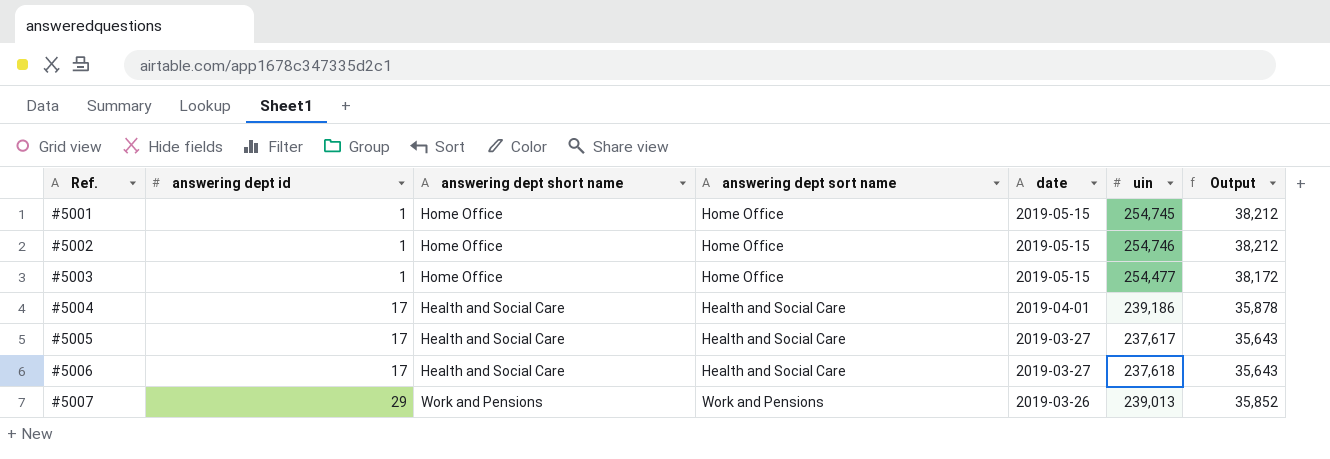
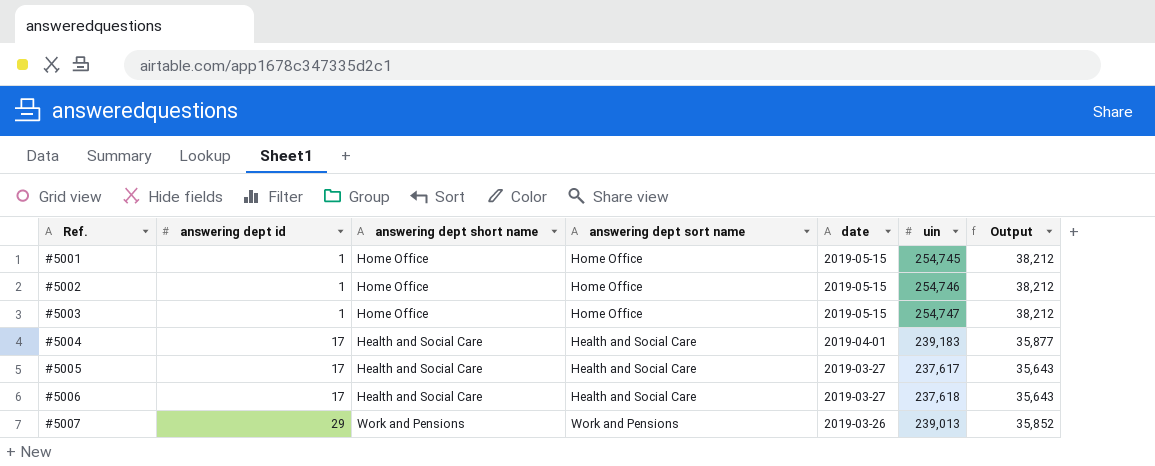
#5003 | uin: 254,477 -> 254,747
#5003 | Output: 38,172 -> 38,212
#5004 | uin: 239,186 -> 239,183
#5004 | Output: 35,878 -> 35,877

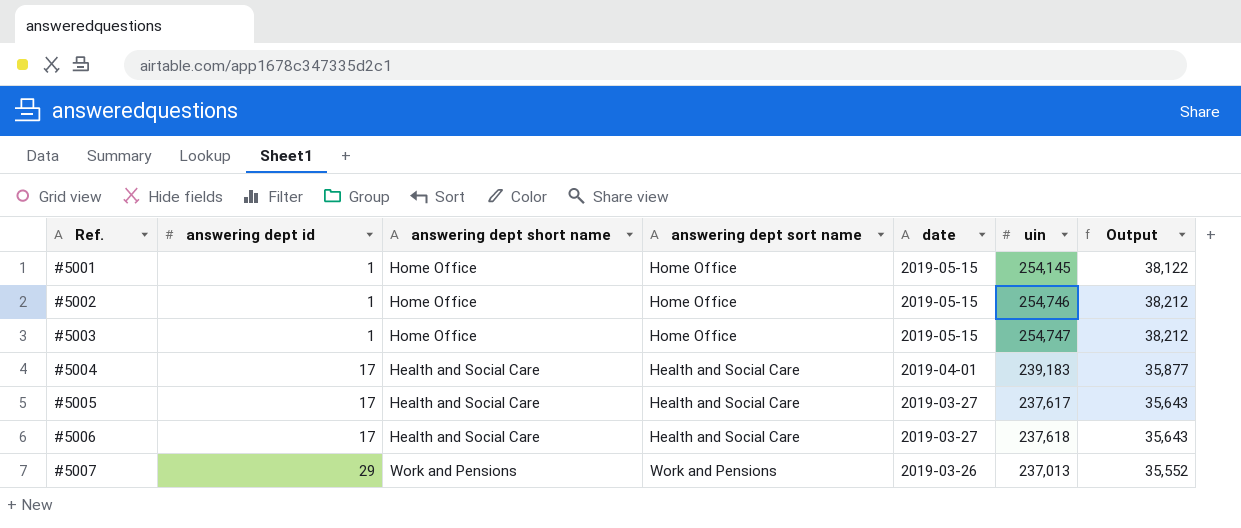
#5001 | uin: 254,745 -> 254,145
#5001 | Output: 38,212 -> 38,122
#5007 | uin: 239,013 -> 237,013
#5007 | Output: 35,852 -> 35,552

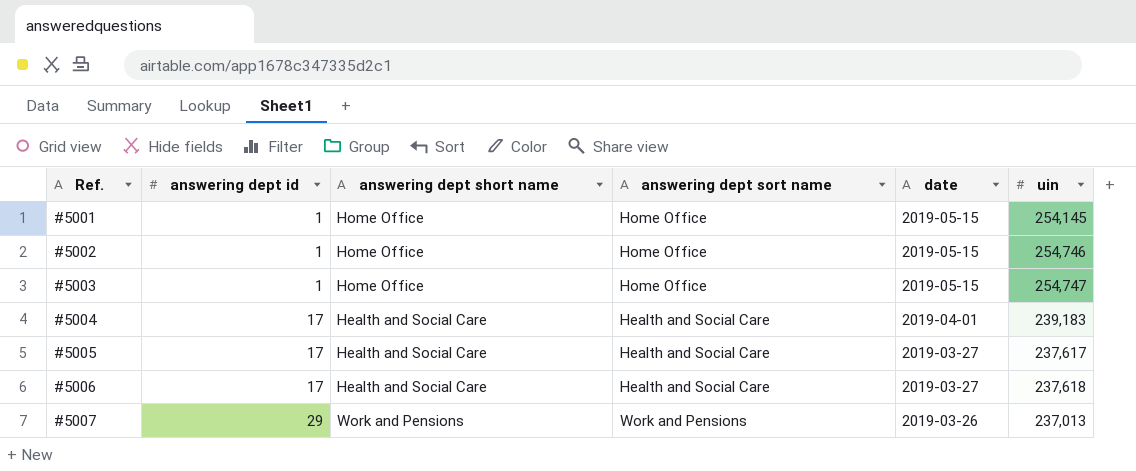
column Output | formula: [uin] * 0.15 -> none

